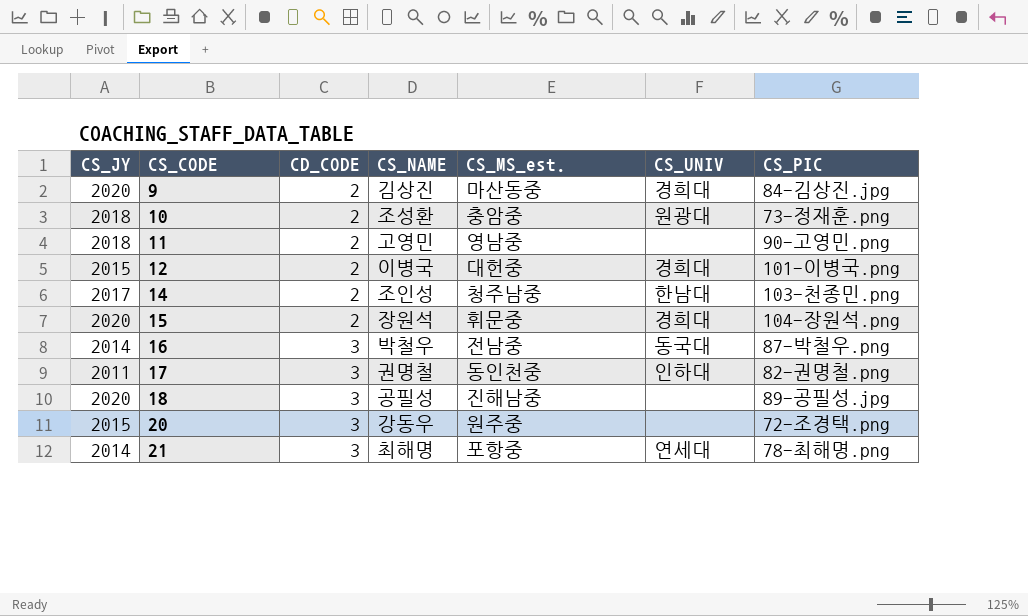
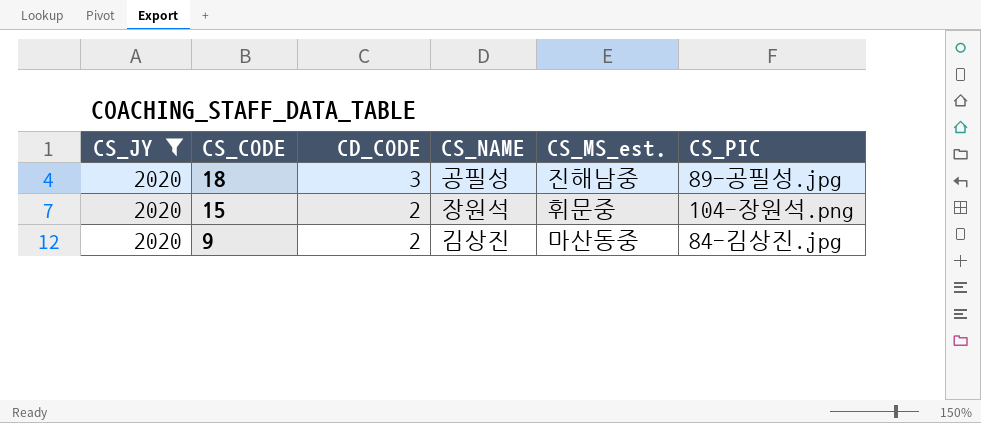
filter: none -> CS_JY = 2020
row order: CS_CODE ascending -> CS_CODE descending
column CS_UNIV | position: 6 -> none

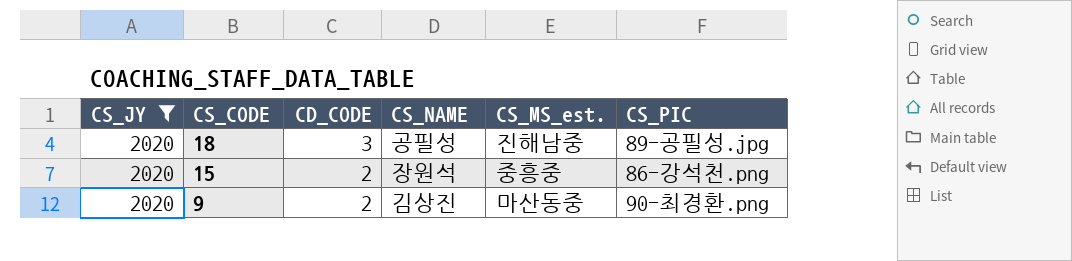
15 | CS_MS_est.: 휘문중 -> 중흥중
15 | CS_PIC: 104-장원석.png -> 86-강석천.png
9 | CS_PIC: 84-김상진.jpg -> 90-최경환.png

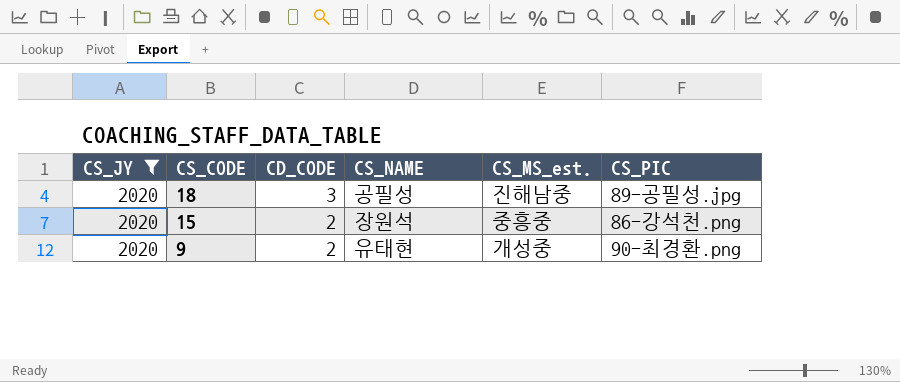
9 | CS_NAME: 김상진 -> 유태현
9 | CS_MS_est.: 마산동중 -> 개성중

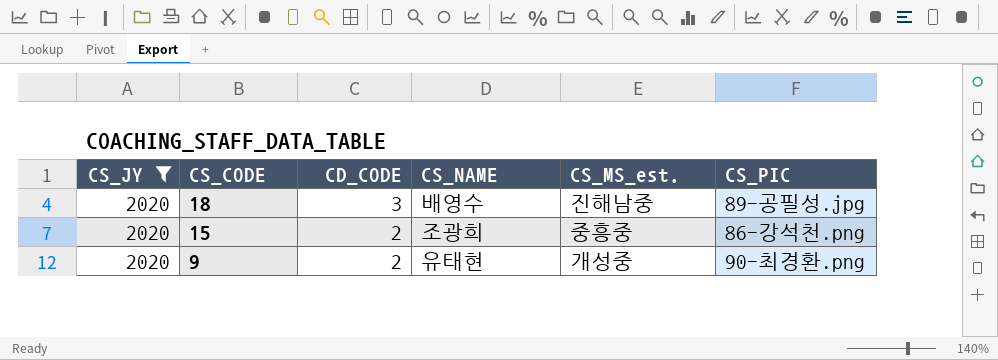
18 | CS_NAME: 공필성 -> 배영수
15 | CS_NAME: 장원석 -> 조광희

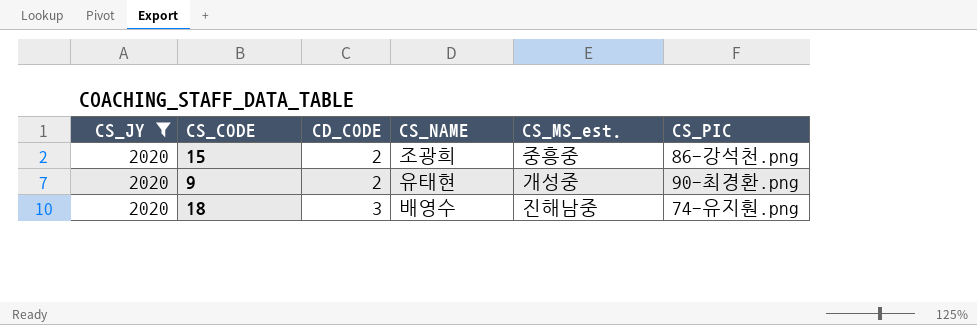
row order: CS_CODE descending -> CD_CODE ascending
18 | CS_PIC: 89-공필성.jpg -> 74-유지훤.png

